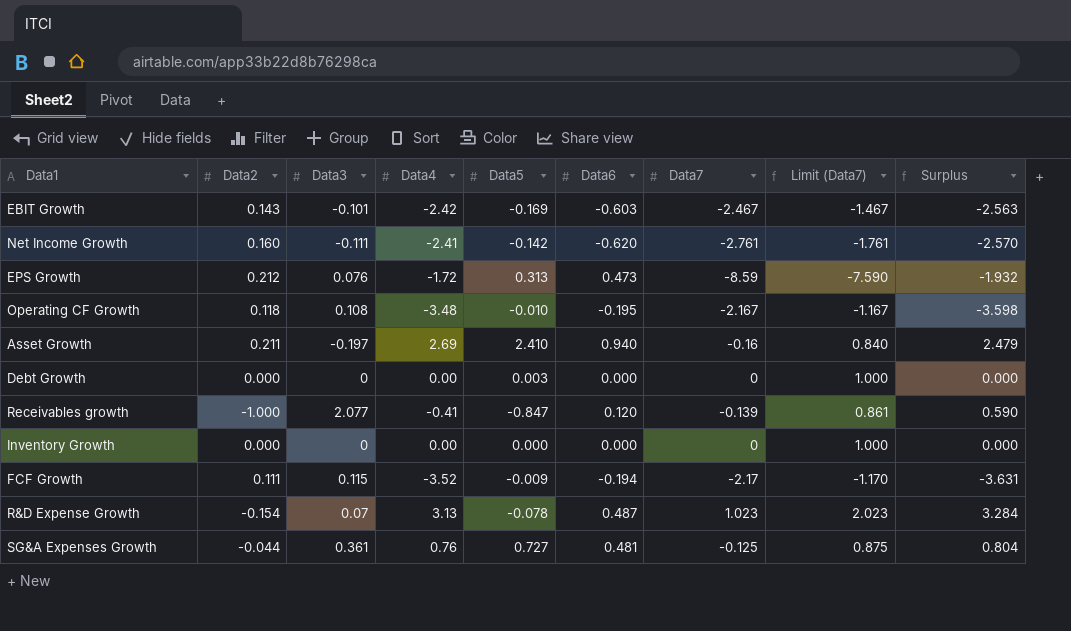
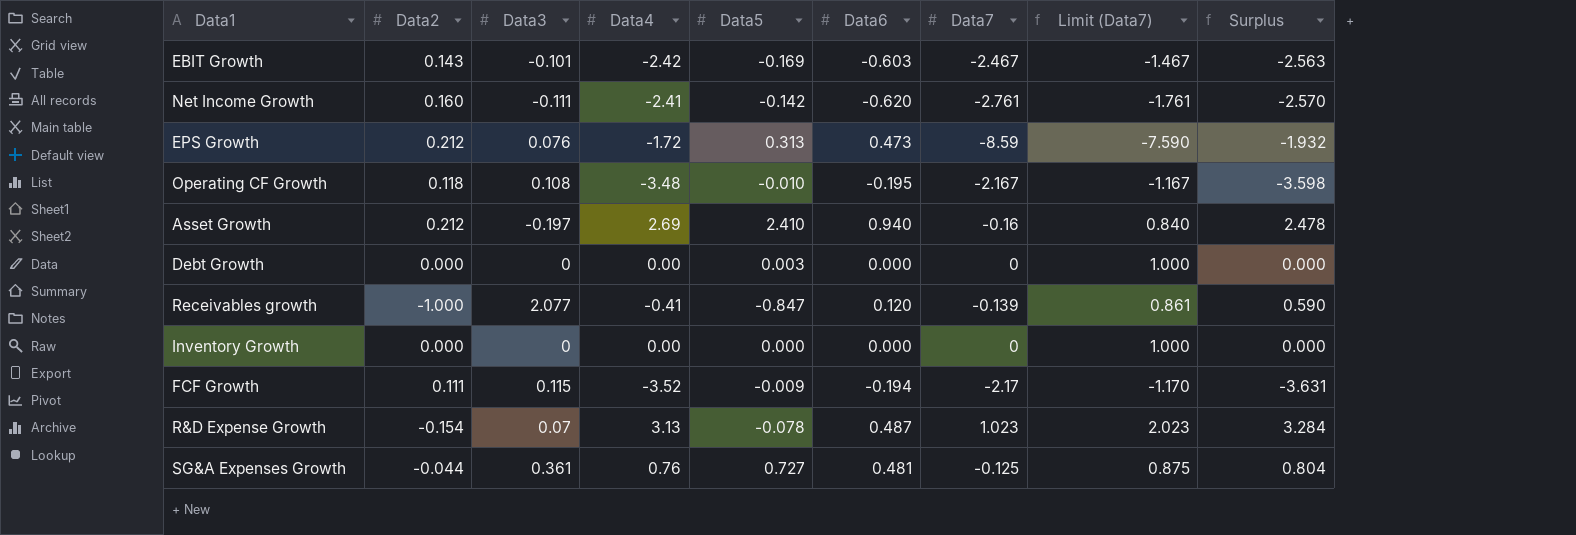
Asset Growth | Data2: 0.211 -> 0.212
Asset Growth | Surplus: 2.479 -> 2.478

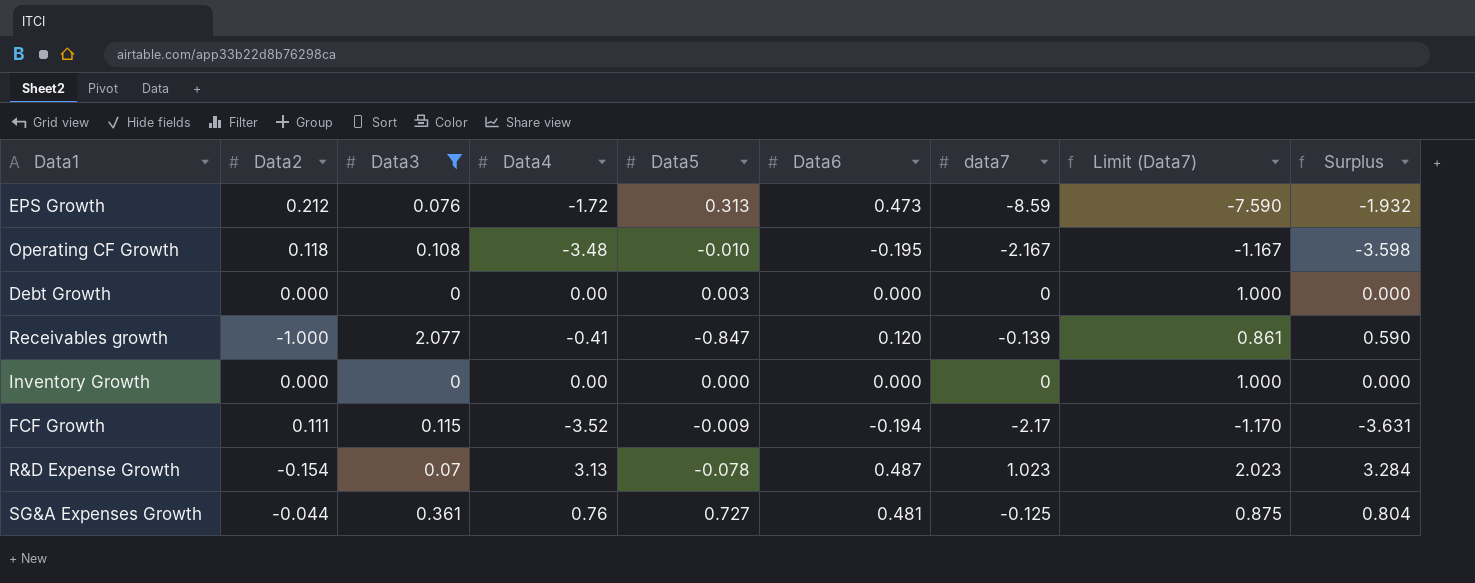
filter: none -> Data3 >= 0
column name: Data7 -> data7

